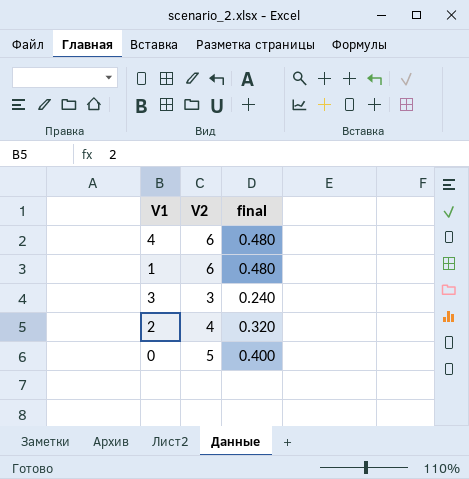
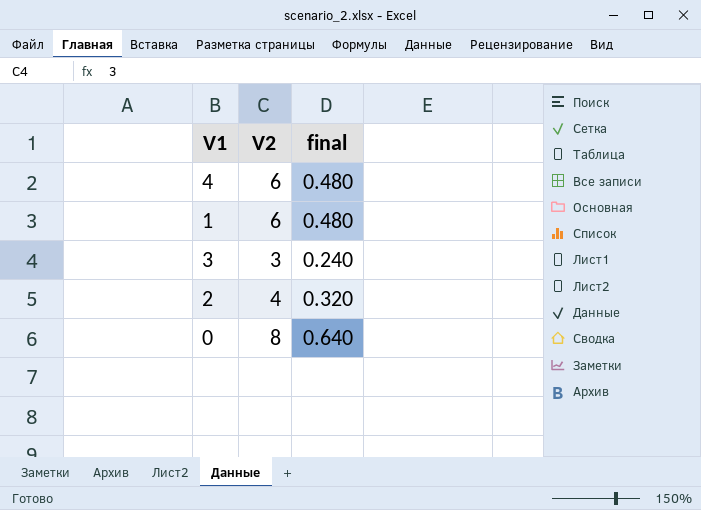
0 | V2: 5 -> 8
0 | final: 0.400 -> 0.640

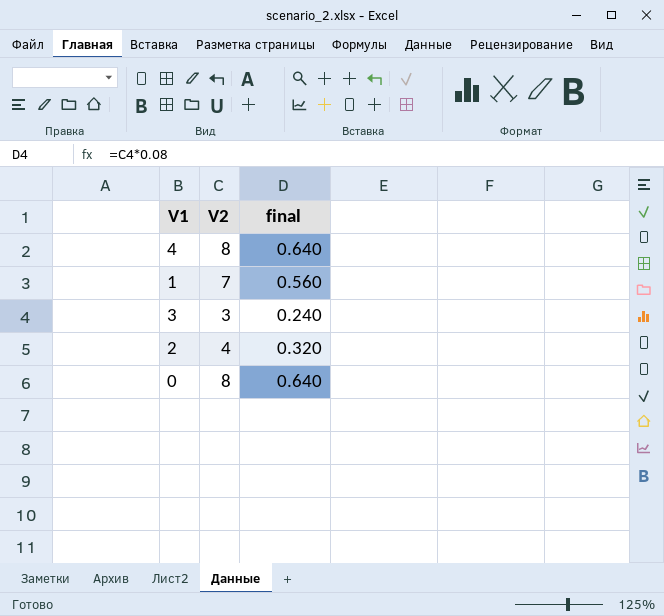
4 | V2: 6 -> 8
4 | final: 0.480 -> 0.640
1 | V2: 6 -> 7
1 | final: 0.480 -> 0.560

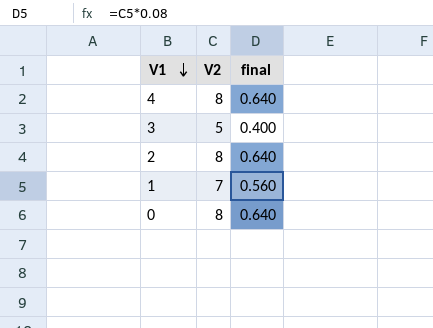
row order: none -> V1 descending
3 | V2: 3 -> 5
3 | final: 0.240 -> 0.400
2 | V2: 4 -> 8
2 | final: 0.320 -> 0.640

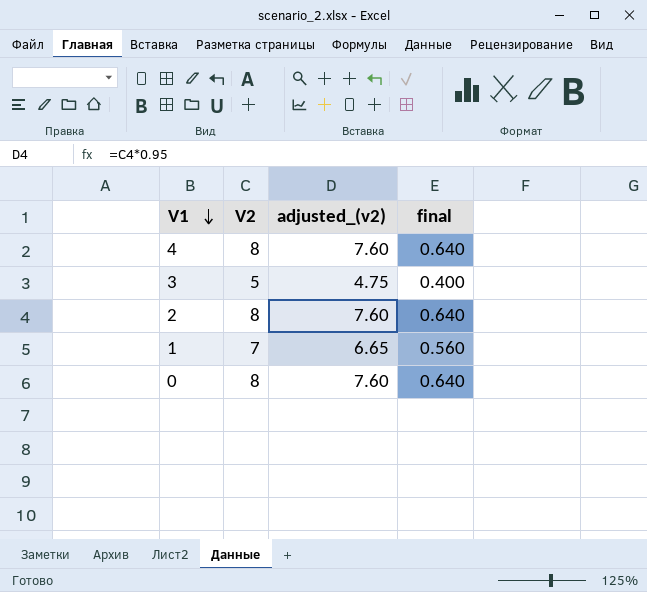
column adjusted_(v2) | formula: none -> [V2] * 0.95

